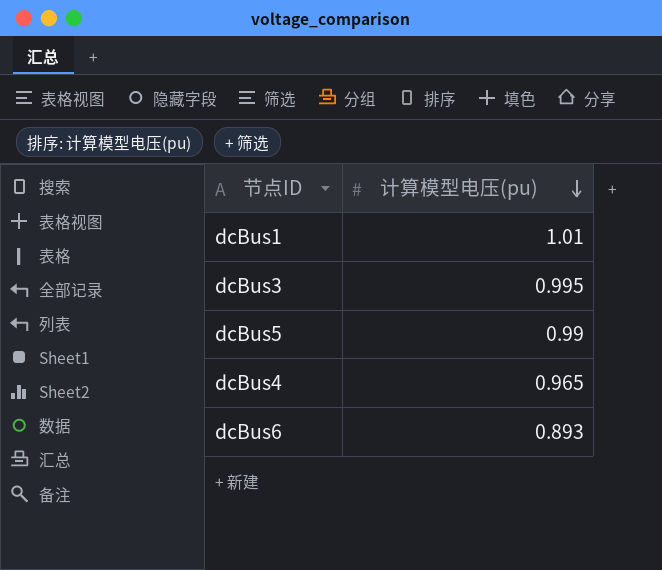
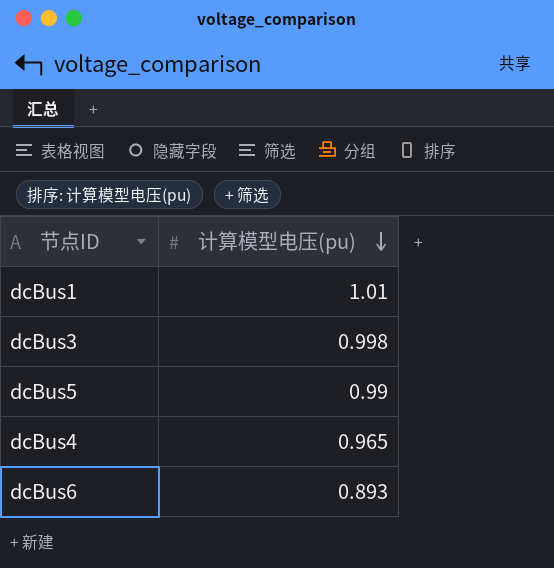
dcBus3 | 计算模型电压(pu): 0.995 -> 0.998

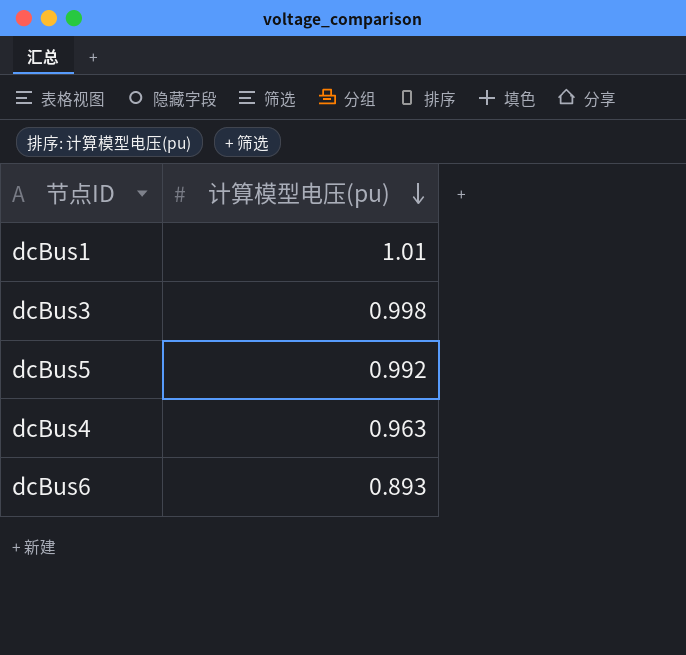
dcBus5 | 计算模型电压(pu): 0.99 -> 0.992
dcBus4 | 计算模型电压(pu): 0.965 -> 0.963

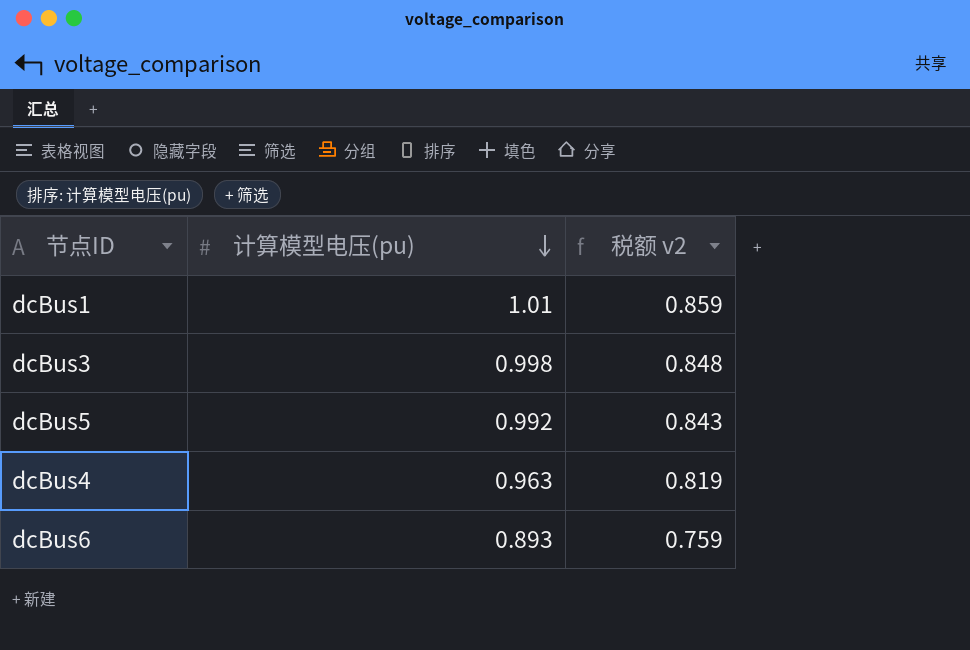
column 税额 v2 | formula: none -> [计算模型电压(pu)] * 0.85

